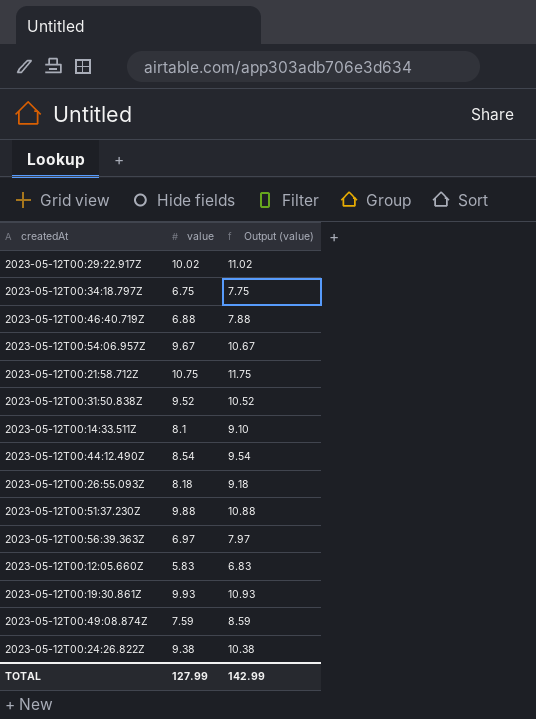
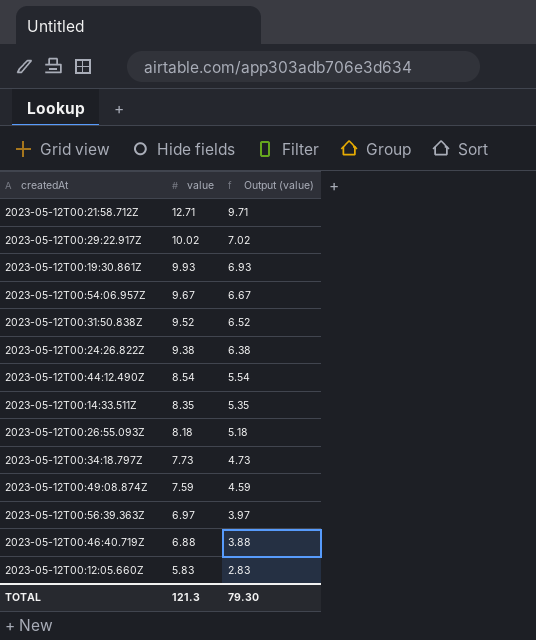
row order: none -> value descending
column Output (value) | formula: [value] + 1 -> [value] - 3
row 2023-05-12T00:51:37.230Z: 9.88 | 10.88 -> none
2023-05-12T00:21:58.712Z | value: 10.75 -> 12.71
2023-05-12T00:14:33.511Z | value: 8.1 -> 8.35
2023-05-12T00:34:18.797Z | value: 6.75 -> 7.73
TOTAL | value: 127.99 -> 121.3
TOTAL | Output (value): 142.99 -> 79.30

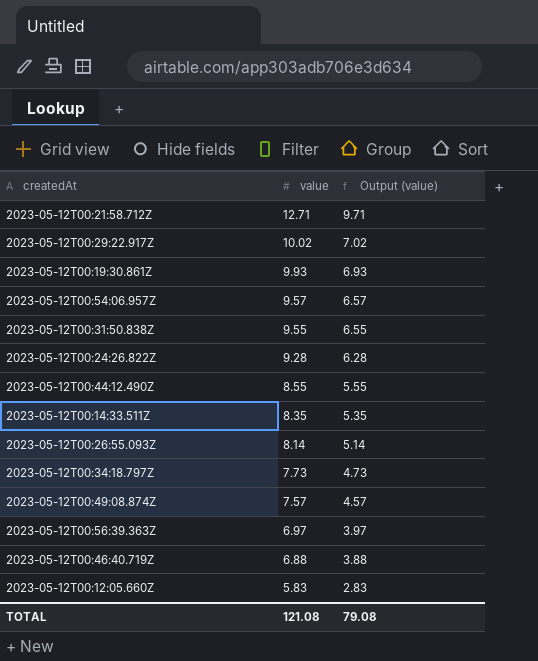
2023-05-12T00:54:06.957Z | value: 9.67 -> 9.57
2023-05-12T00:54:06.957Z | Output (value): 6.67 -> 6.57
2023-05-12T00:31:50.838Z | value: 9.52 -> 9.55
2023-05-12T00:31:50.838Z | Output (value): 6.52 -> 6.55
2023-05-12T00:24:26.822Z | value: 9.38 -> 9.28
2023-05-12T00:24:26.822Z | Output (value): 6.38 -> 6.28
2023-05-12T00:44:12.490Z | value: 8.54 -> 8.55
2023-05-12T00:44:12.490Z | Output (value): 5.54 -> 5.55
2023-05-12T00:26:55.093Z | value: 8.18 -> 8.14
2023-05-12T00:26:55.093Z | Output (value): 5.18 -> 5.14
2023-05-12T00:49:08.874Z | value: 7.59 -> 7.57
2023-05-12T00:49:08.874Z | Output (value): 4.59 -> 4.57
TOTAL | value: 121.3 -> 121.08
TOTAL | Output (value): 79.30 -> 79.08

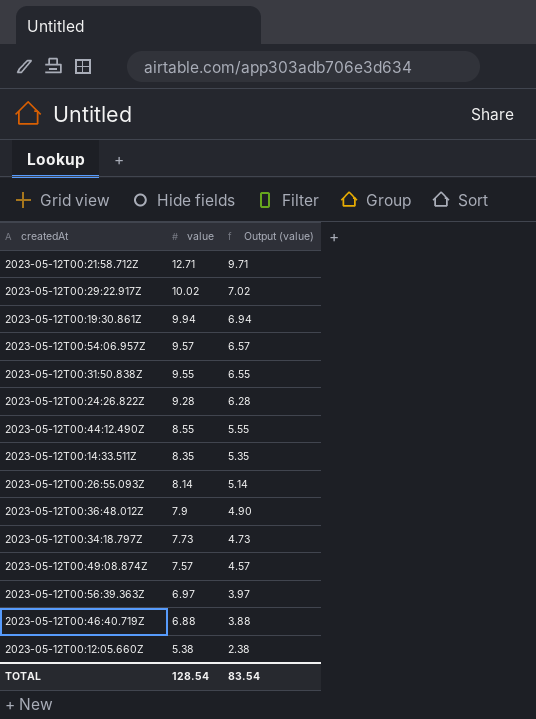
2023-05-12T00:19:30.861Z | value: 9.93 -> 9.94
2023-05-12T00:19:30.861Z | Output (value): 6.93 -> 6.94
row 2023-05-12T00:36:48.012Z: none -> 7.9 | 4.90
2023-05-12T00:12:05.660Z | value: 5.83 -> 5.38
2023-05-12T00:12:05.660Z | Output (value): 2.83 -> 2.38
TOTAL | value: 121.08 -> 128.54
TOTAL | Output (value): 79.08 -> 83.54

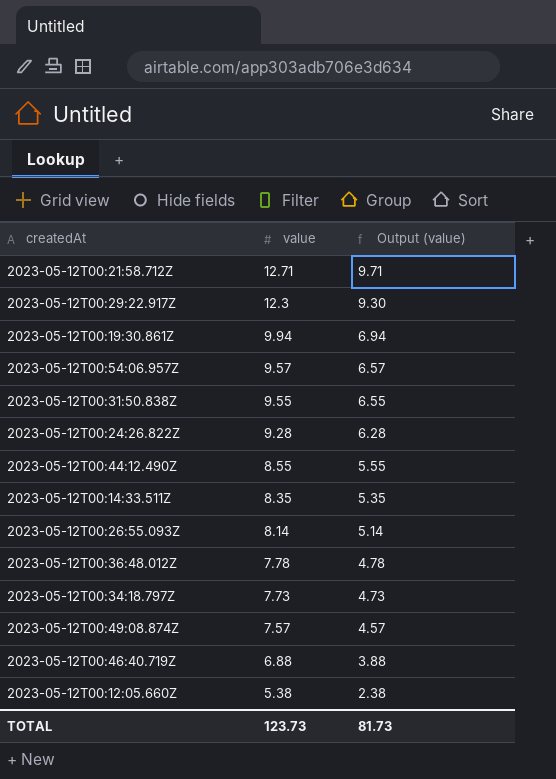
row 2023-05-12T00:56:39.363Z: 6.97 | 3.97 -> none
2023-05-12T00:29:22.917Z | value: 10.02 -> 12.3
2023-05-12T00:29:22.917Z | Output (value): 7.02 -> 9.30
2023-05-12T00:36:48.012Z | value: 7.9 -> 7.78
2023-05-12T00:36:48.012Z | Output (value): 4.90 -> 4.78
TOTAL | value: 128.54 -> 123.73
TOTAL | Output (value): 83.54 -> 81.73

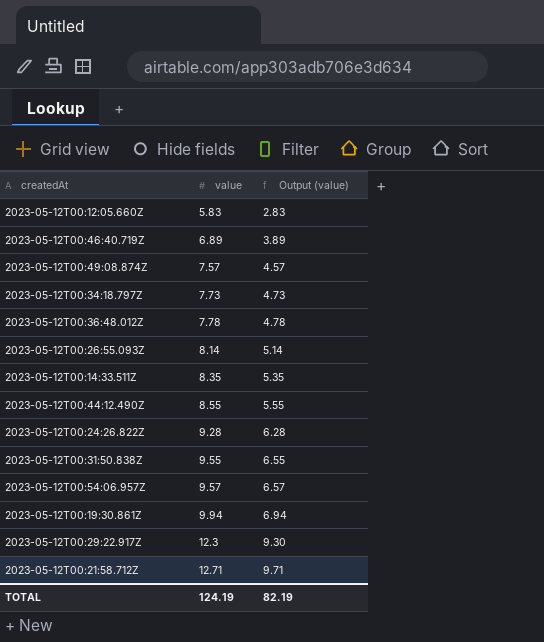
row order: value descending -> value ascending
2023-05-12T00:12:05.660Z | value: 5.38 -> 5.83
2023-05-12T00:12:05.660Z | Output (value): 2.38 -> 2.83
2023-05-12T00:46:40.719Z | value: 6.88 -> 6.89
2023-05-12T00:46:40.719Z | Output (value): 3.88 -> 3.89
TOTAL | value: 123.73 -> 124.19
TOTAL | Output (value): 81.73 -> 82.19

